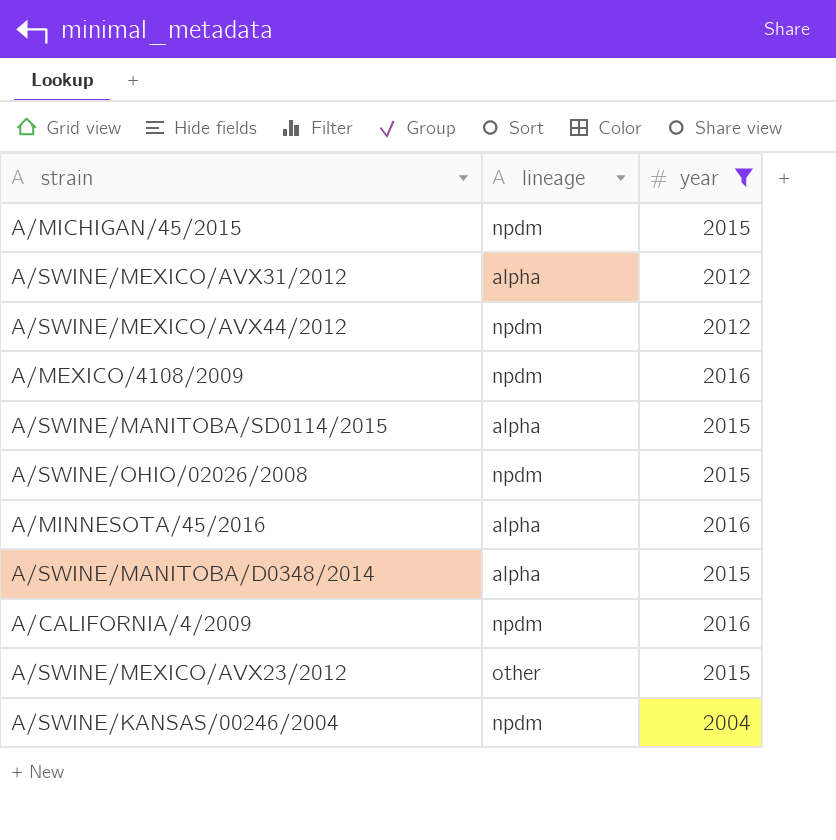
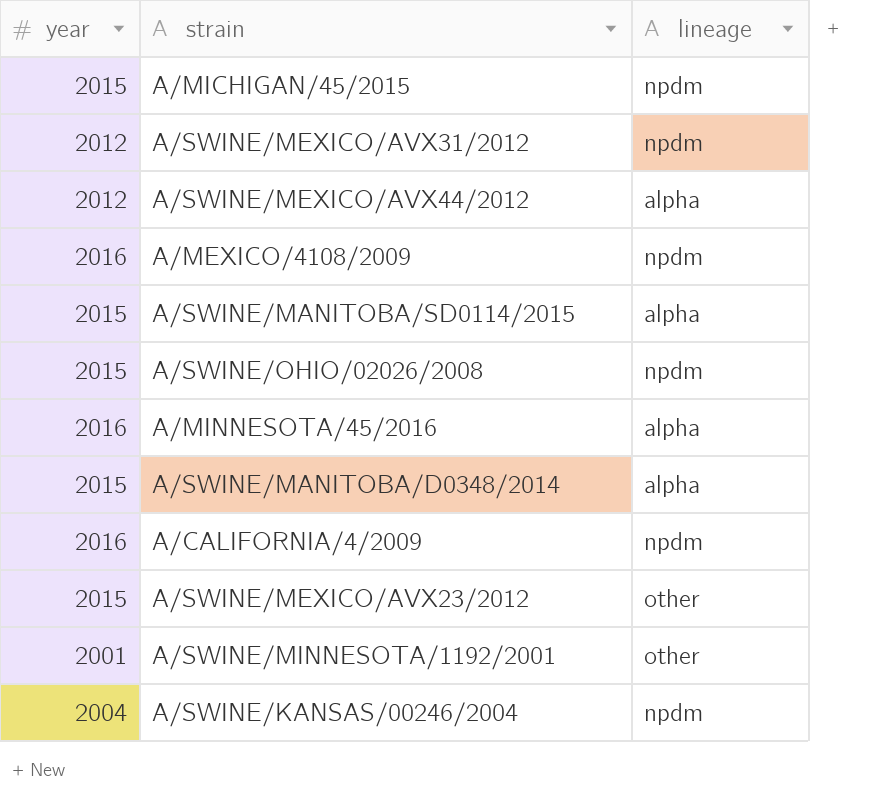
filter: year != 2001 -> none
column year | position: 3 -> 1
A/SWINE/MEXICO/AVX31/2012 | lineage: alpha -> npdm
A/SWINE/MEXICO/AVX44/2012 | lineage: npdm -> alpha

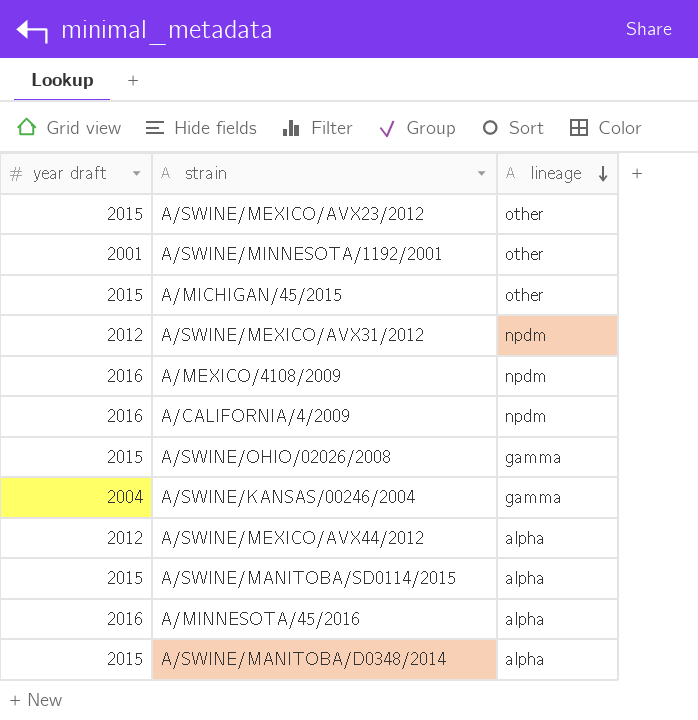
row order: none -> lineage descending
column name: year -> year draft
A/MICHIGAN/45/2015 | lineage: npdm -> other
A/SWINE/OHIO/02026/2008 | lineage: npdm -> gamma
A/SWINE/KANSAS/00246/2004 | lineage: npdm -> gamma

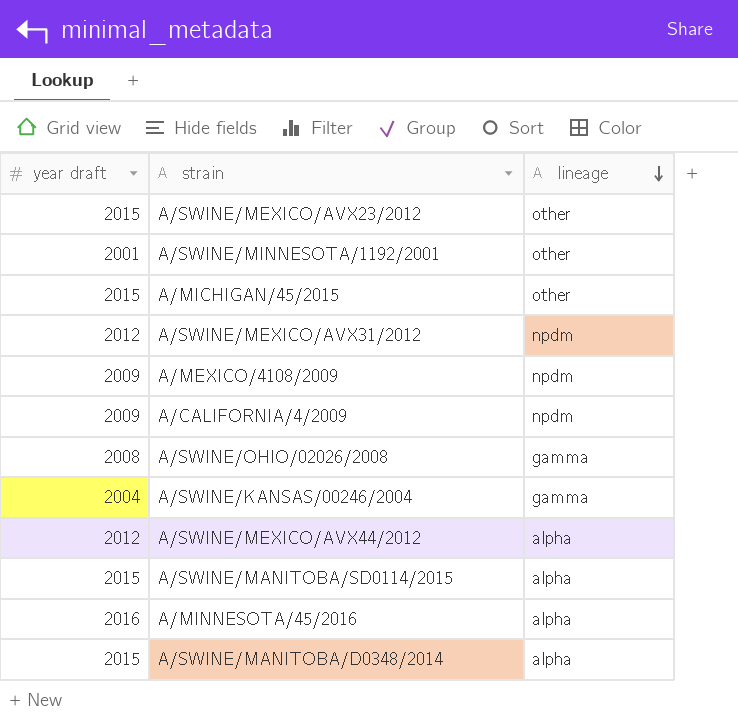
A/MEXICO/4108/2009 | year draft: 2016 -> 2009
A/CALIFORNIA/4/2009 | year draft: 2016 -> 2009
A/SWINE/OHIO/02026/2008 | year draft: 2015 -> 2008

